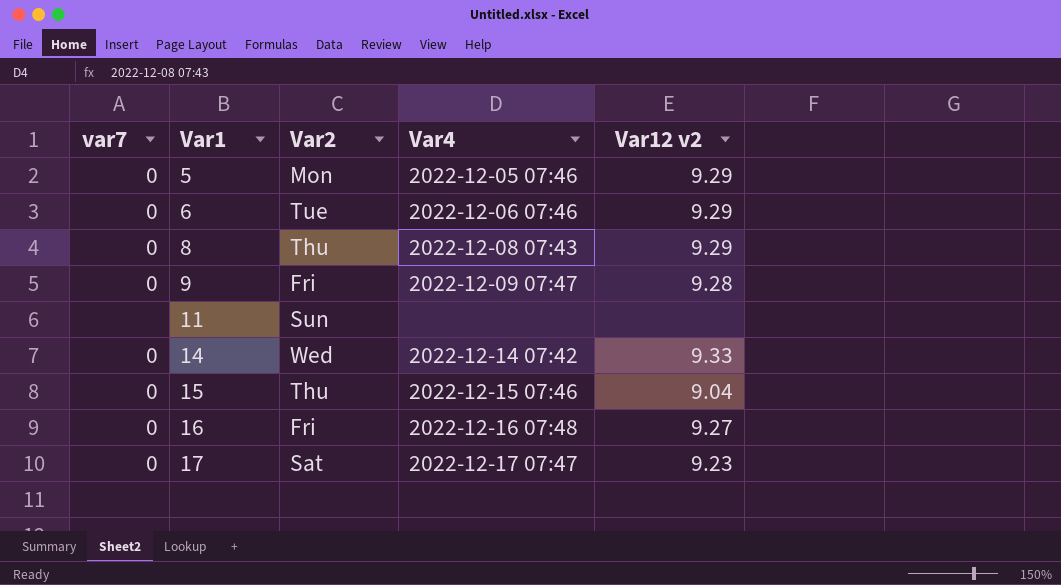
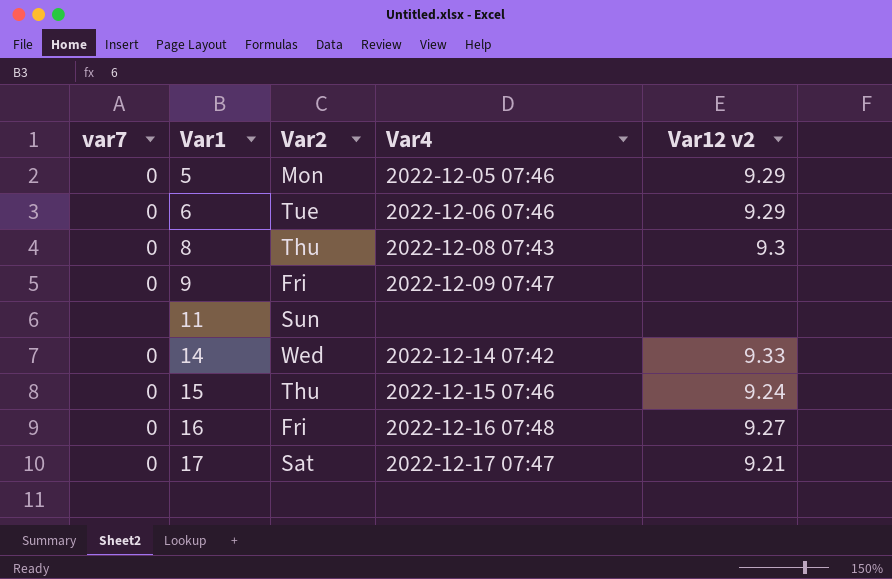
8 | Var12 v2: 9.29 -> 9.3
9 | Var12 v2: 9.28 -> none
15 | Var12 v2: 9.04 -> 9.24
17 | Var12 v2: 9.23 -> 9.21

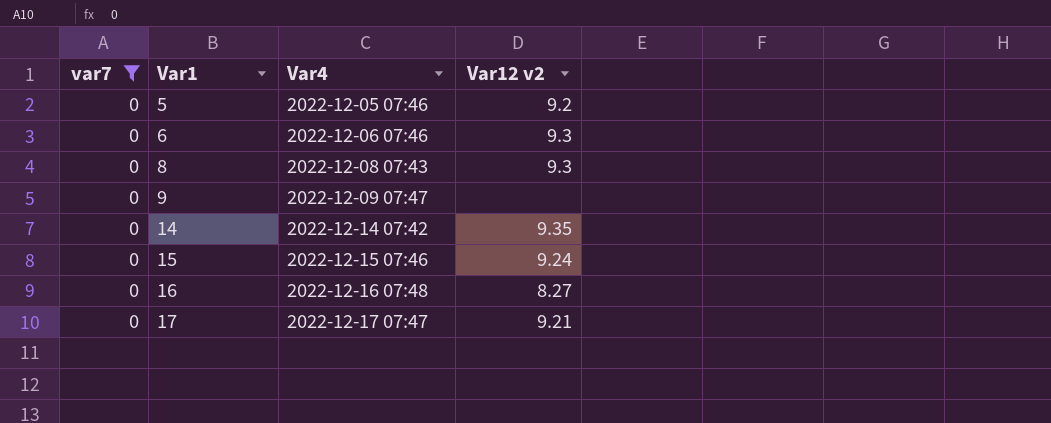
filter: none -> var7 = 0
column Var2 | position: 3 -> none
5 | Var12 v2: 9.29 -> 9.2
6 | Var12 v2: 9.29 -> 9.3
14 | Var12 v2: 9.33 -> 9.35
16 | Var12 v2: 9.27 -> 8.27

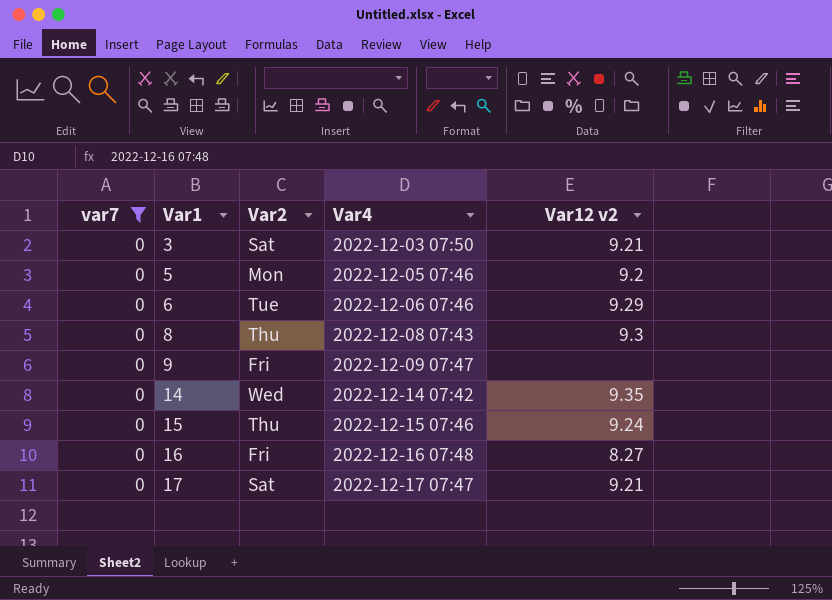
column Var2 | position: none -> 3
row 3: none -> 0 | Sat | 2022-12-03 07:50 | 9.21
6 | Var12 v2: 9.3 -> 9.29

